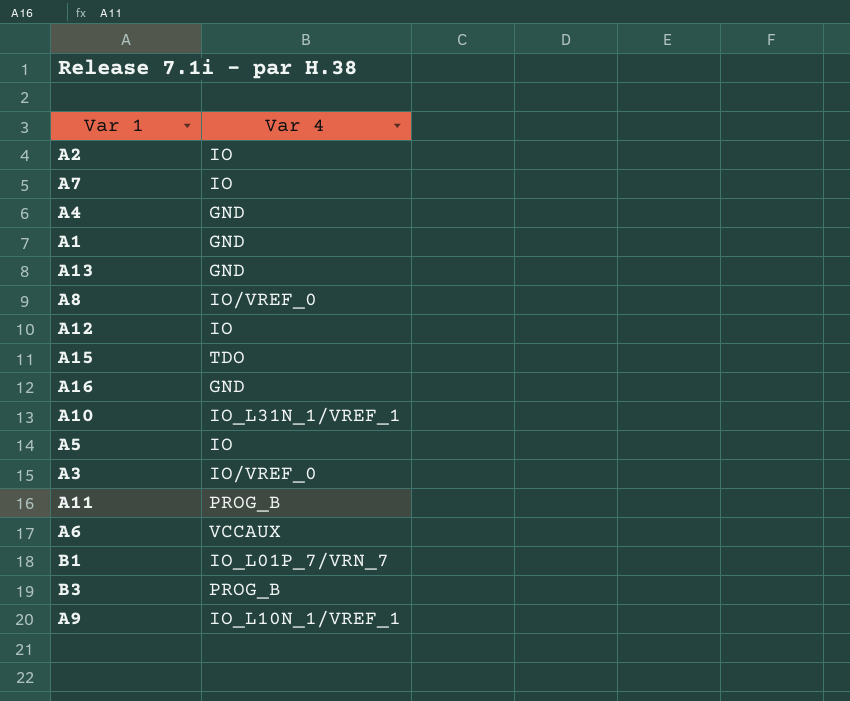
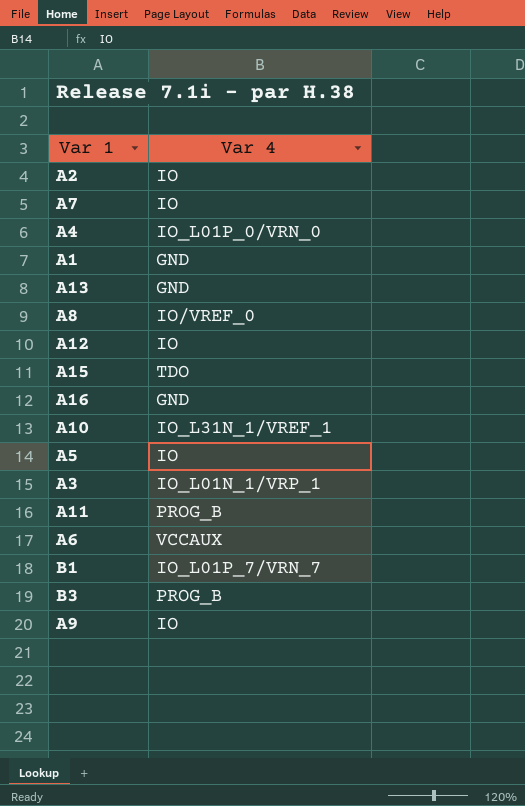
A4 | Var 4: GND -> IO_L01P_0/VRN_0
A3 | Var 4: IO/VREF_0 -> IO_L01N_1/VRP_1
A9 | Var 4: IO_L10N_1/VREF_1 -> IO

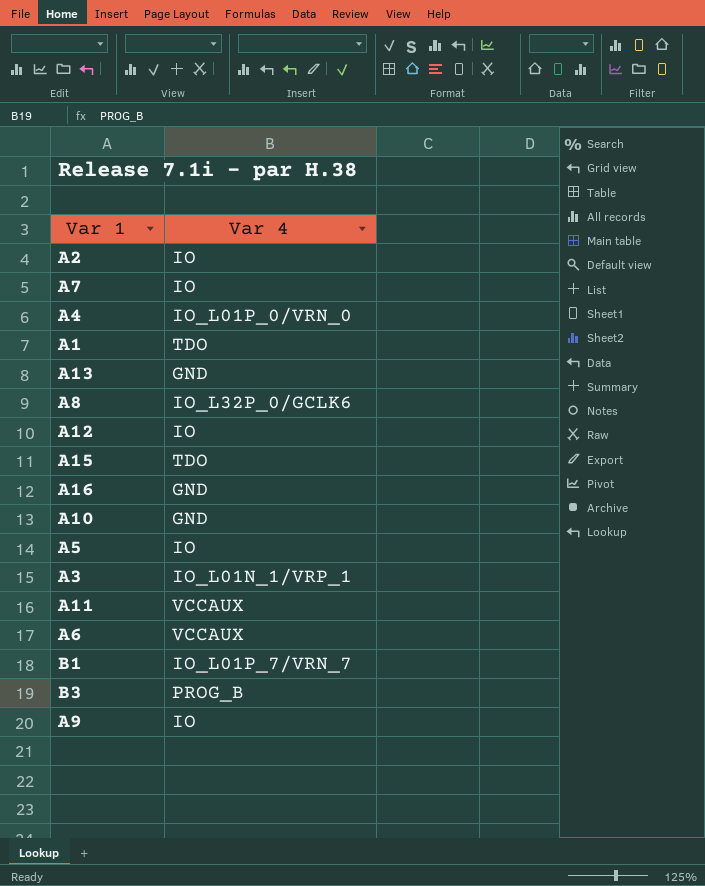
A1 | Var 4: GND -> TDO
A8 | Var 4: IO/VREF_0 -> IO_L32P_0/GCLK6
A10 | Var 4: IO_L31N_1/VREF_1 -> GND
A11 | Var 4: PROG_B -> VCCAUX

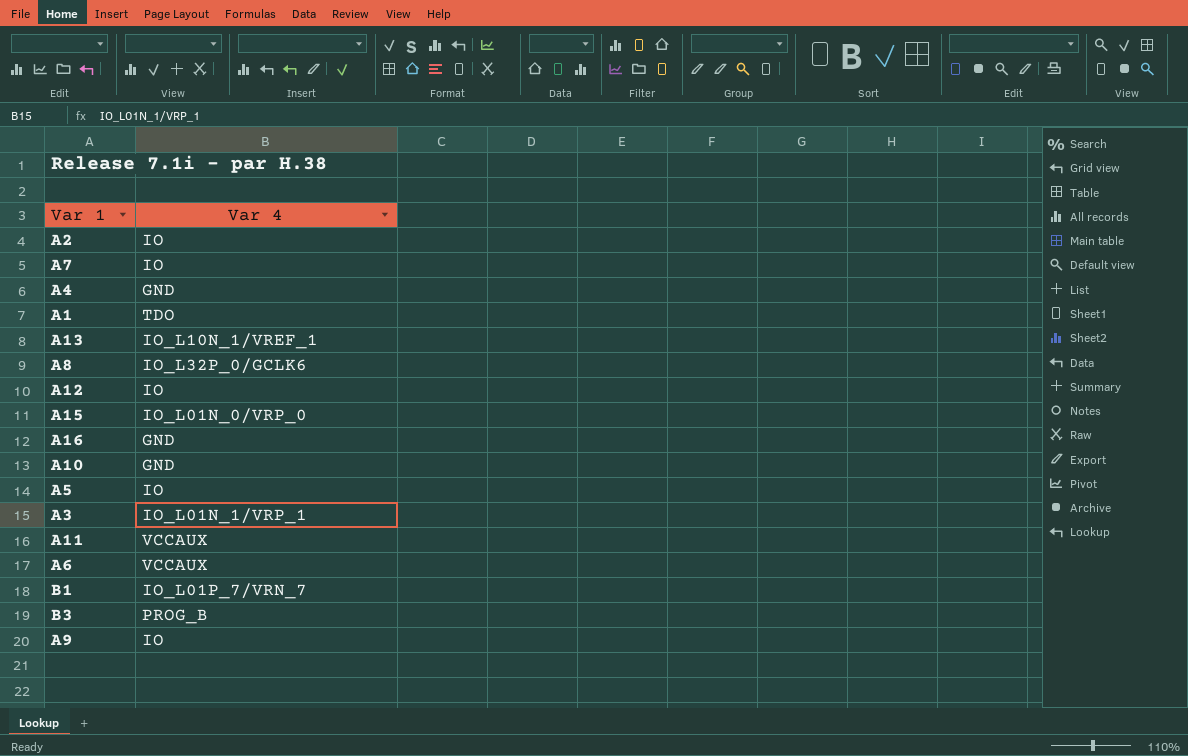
A4 | Var 4: IO_L01P_0/VRN_0 -> GND
A13 | Var 4: GND -> IO_L10N_1/VREF_1
A15 | Var 4: TDO -> IO_L01N_0/VRP_0

